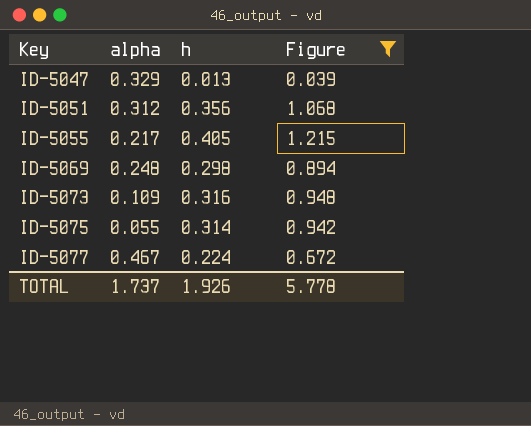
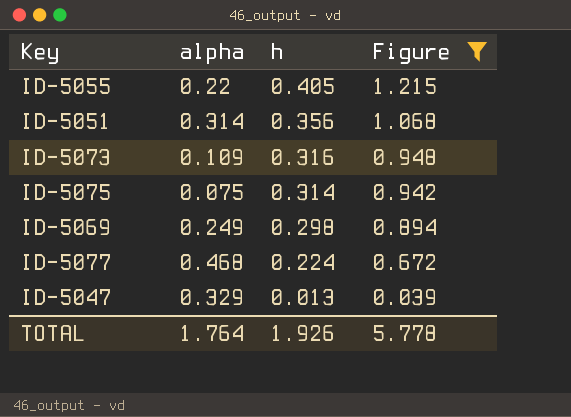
row order: Key ascending -> h descending
ID-5055 | alpha: 0.217 -> 0.22
ID-5051 | alpha: 0.312 -> 0.314
ID-5075 | alpha: 0.055 -> 0.075
ID-5069 | alpha: 0.248 -> 0.249
ID-5077 | alpha: 0.467 -> 0.468
TOTAL | alpha: 1.737 -> 1.764

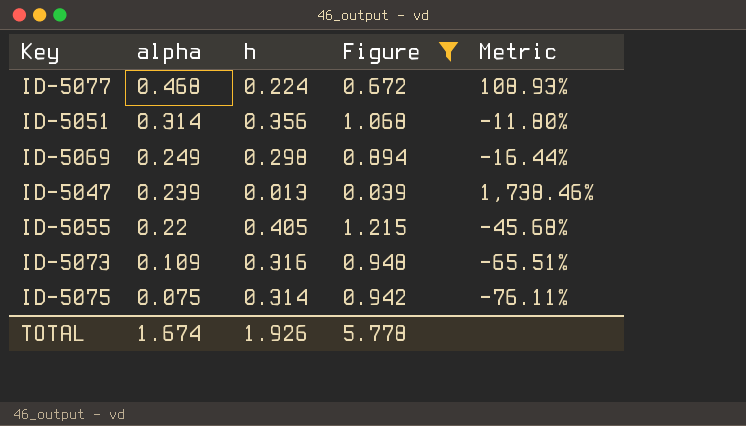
row order: h descending -> alpha descending
column Metric | formula: none -> ([alpha] - [h]) / [h]
ID-5047 | alpha: 0.329 -> 0.239
TOTAL | alpha: 1.764 -> 1.674

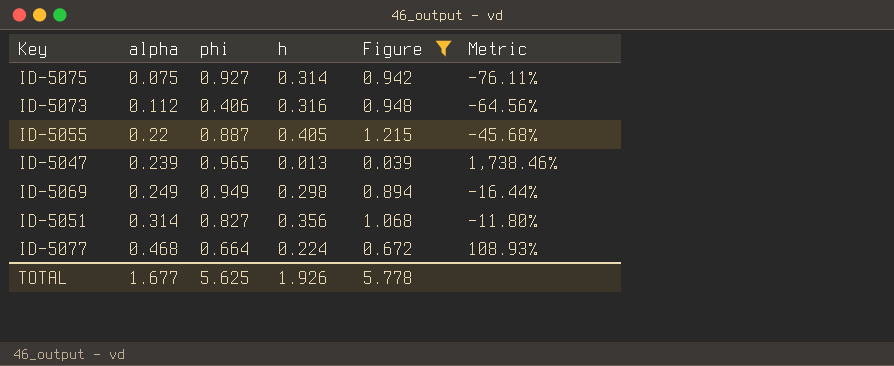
row order: alpha descending -> alpha ascending
column phi | position: none -> 3
ID-5073 | alpha: 0.109 -> 0.112
ID-5073 | Metric: -65.51% -> -64.56%
TOTAL | alpha: 1.674 -> 1.677

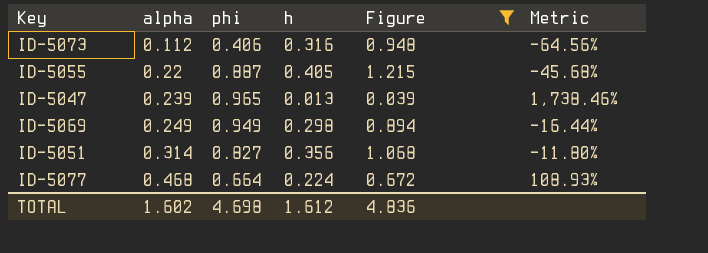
row ID-5075: 0.075 | 0.927 | 0.314 | 0.942 | -76.11% -> none
TOTAL | alpha: 1.677 -> 1.602
TOTAL | phi: 5.625 -> 4.698
TOTAL | h: 1.926 -> 1.612
TOTAL | Figure: 5.778 -> 4.836

